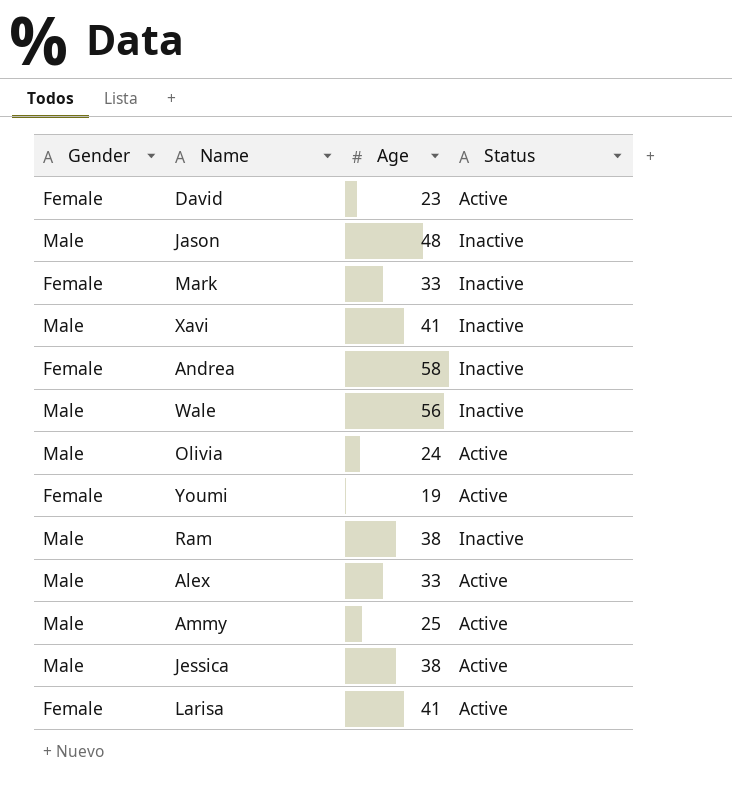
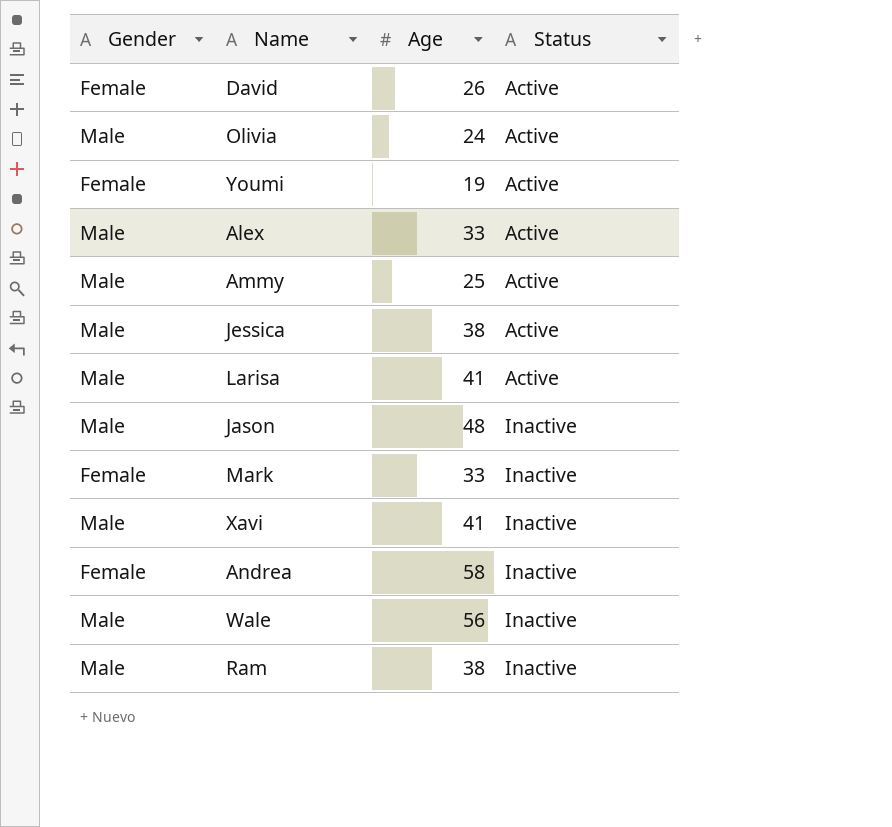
row order: none -> Status ascending
David | Age: 23 -> 26
Larisa | Gender: Female -> Male

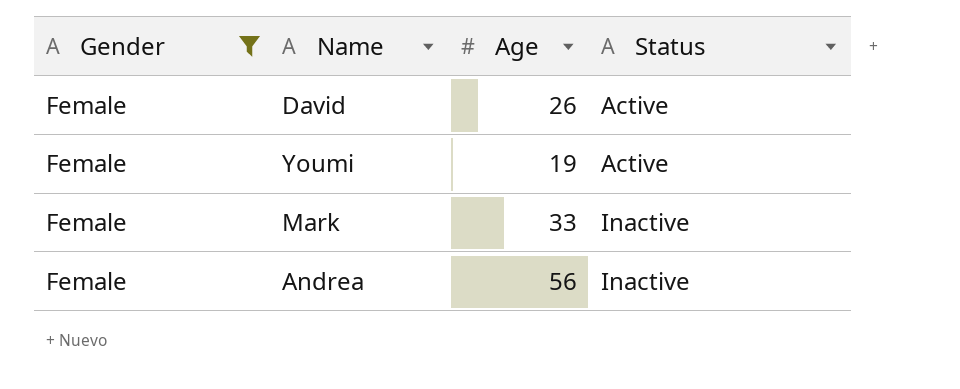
filter: none -> Gender = Female
Andrea | Age: 58 -> 56

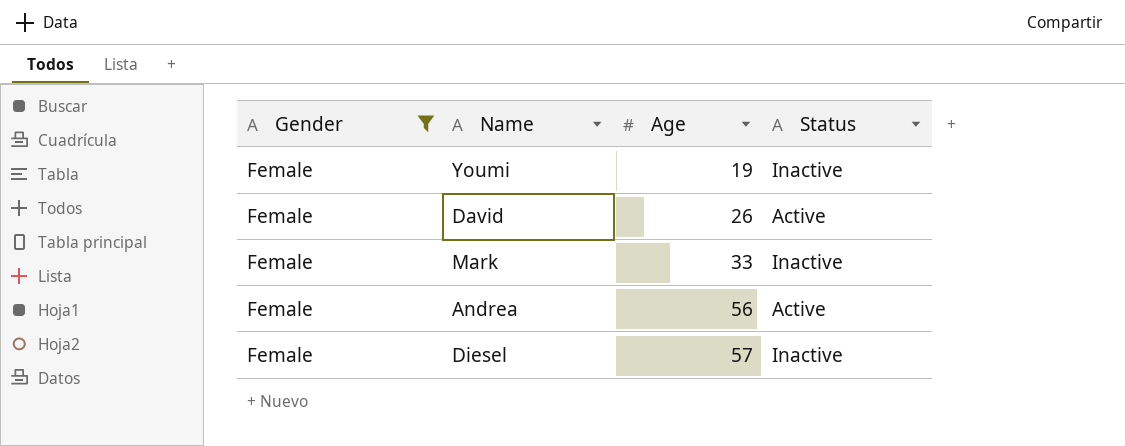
row order: Status ascending -> Age ascending
Youmi | Status: Active -> Inactive
Andrea | Status: Inactive -> Active
row Diesel: none -> Female | 57 | Inactive

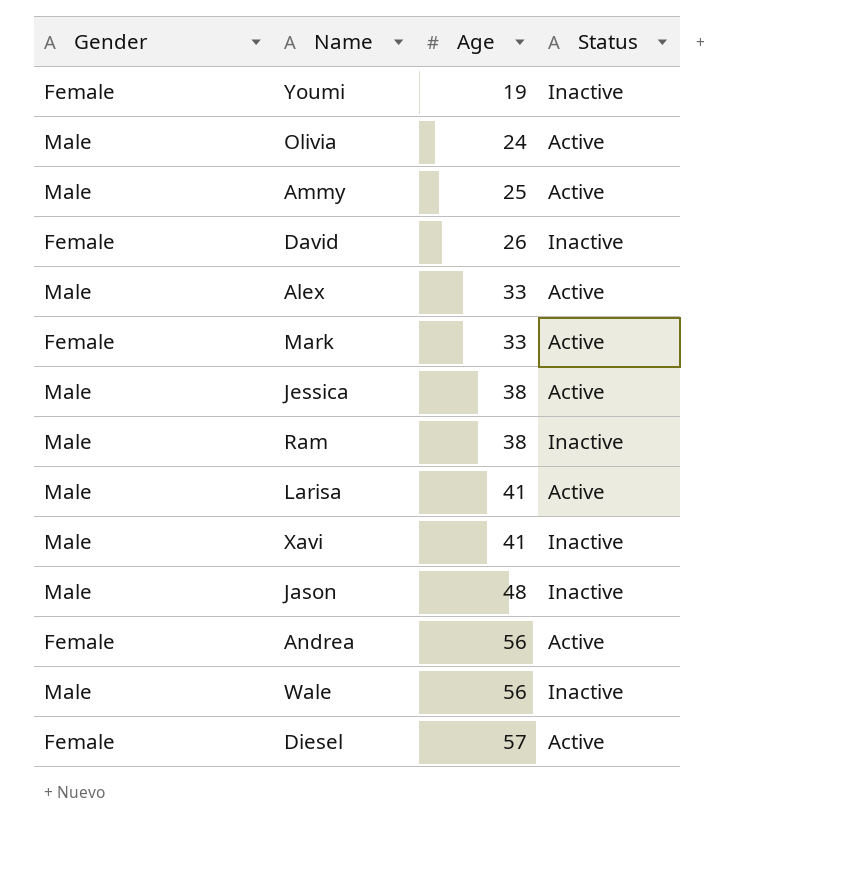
filter: Gender = Female -> none
David | Status: Active -> Inactive
Mark | Status: Inactive -> Active
Diesel | Status: Inactive -> Active

